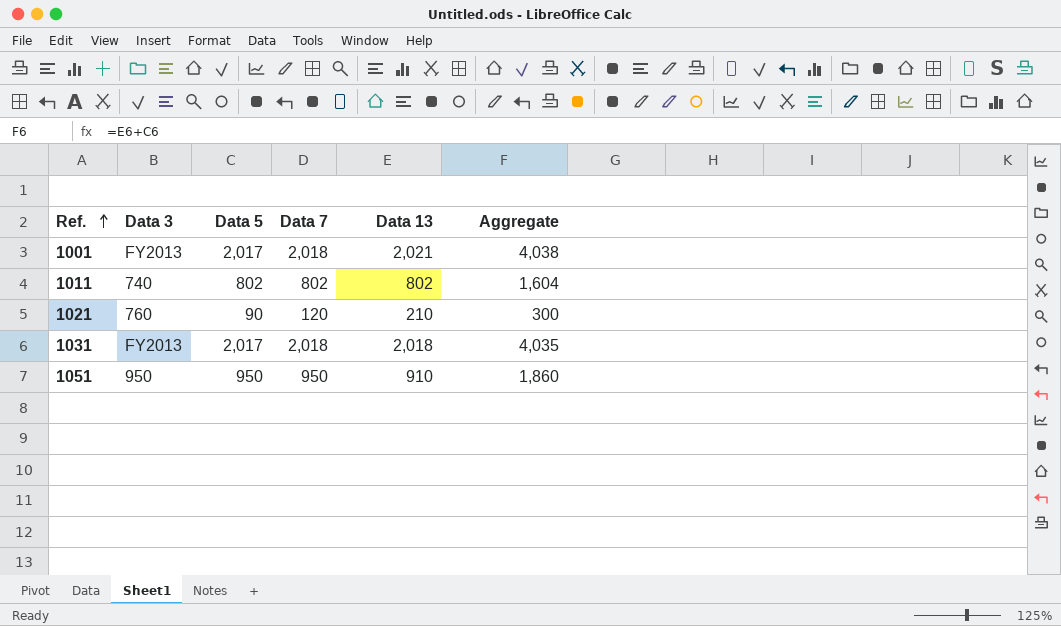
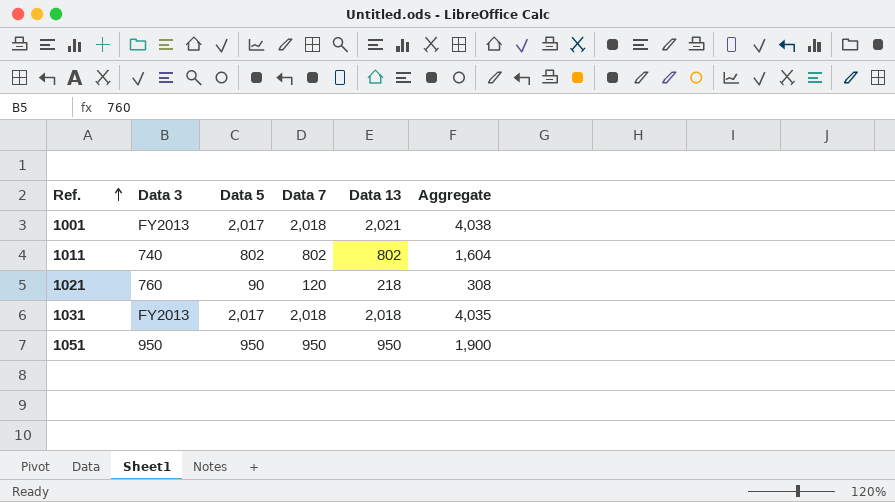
1021 | Data 13: 210 -> 218
1021 | Aggregate: 300 -> 308
1051 | Data 13: 910 -> 950
1051 | Aggregate: 1,860 -> 1,900

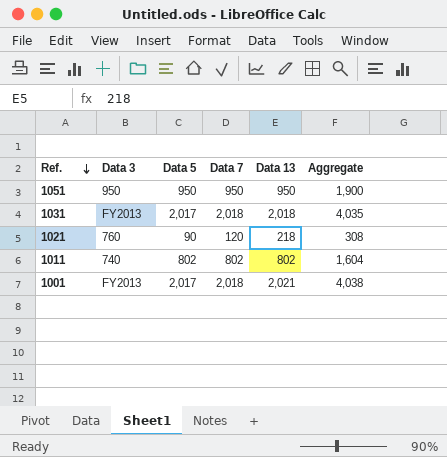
row order: Ref. ascending -> Ref. descending

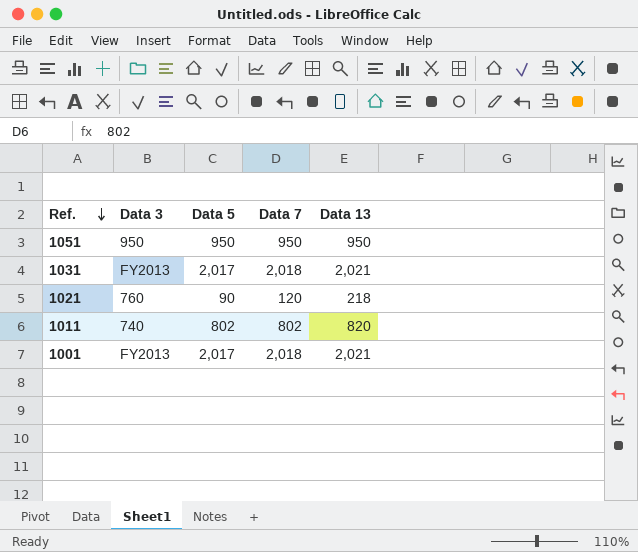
column Aggregate | formula: [Data 5] + [Data 13] -> none
1031 | Data 13: 2,018 -> 2,021
1011 | Data 13: 802 -> 820

